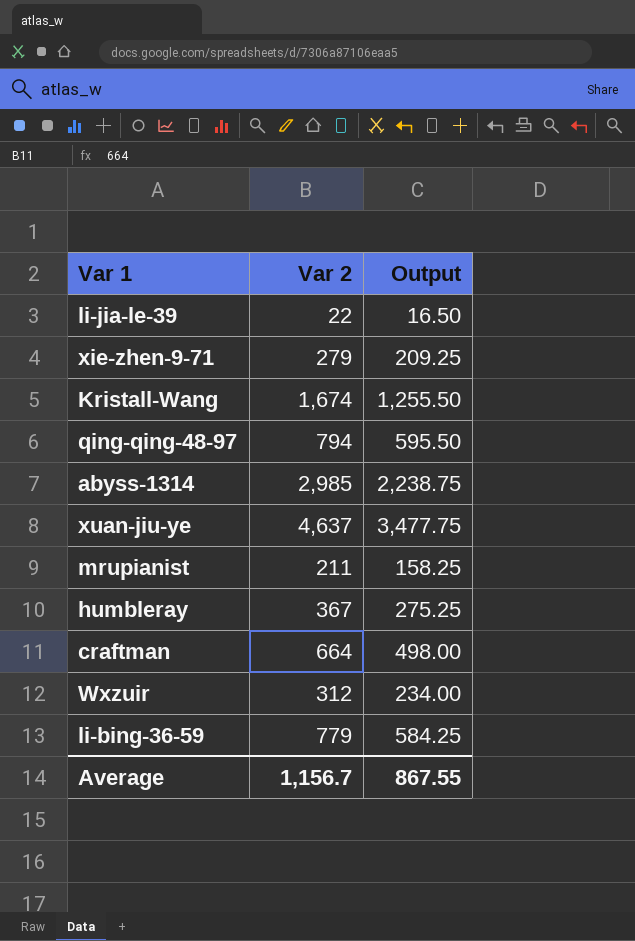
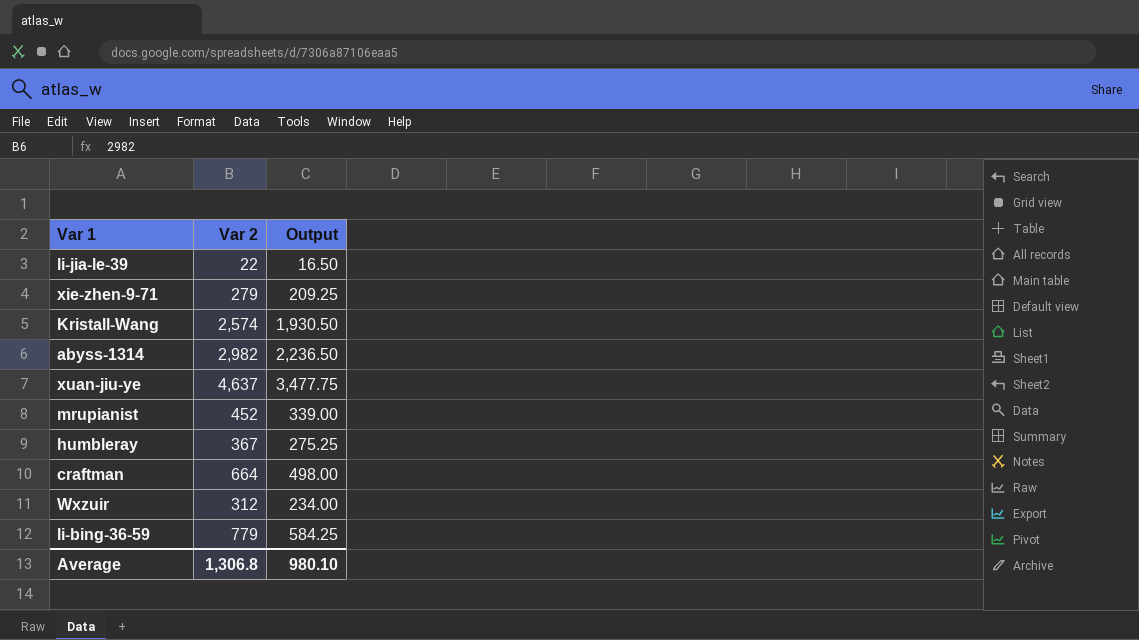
row qing-qing-48-97: 794 | 595.50 -> none
Kristall-Wang | Var 2: 1,674 -> 2,574
Kristall-Wang | Output: 1,255.50 -> 1,930.50
abyss-1314 | Var 2: 2,985 -> 2,982
abyss-1314 | Output: 2,238.75 -> 2,236.50
mrupianist | Var 2: 211 -> 452
mrupianist | Output: 158.25 -> 339.00
Average | Var 2: 1,156.7 -> 1,306.8
Average | Output: 867.55 -> 980.10

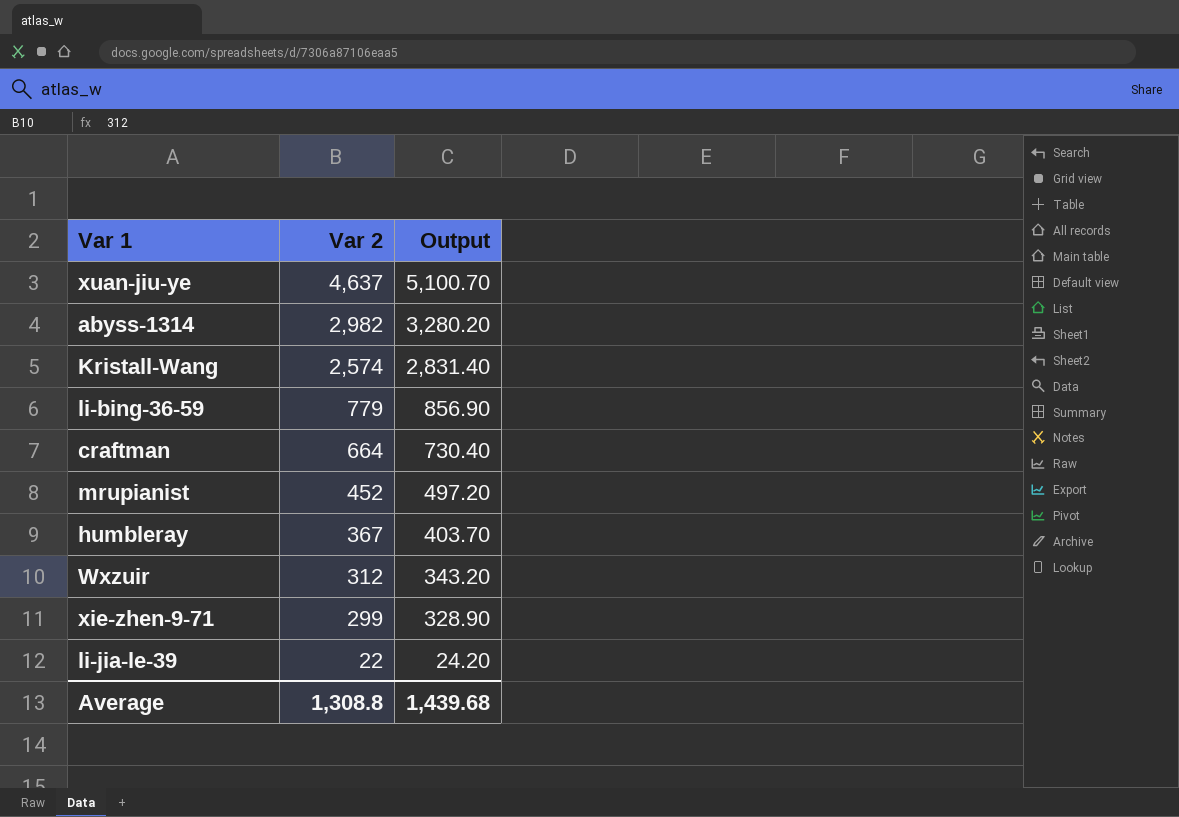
row order: none -> Var 2 descending
column Output | formula: [Var 2] * 0.75 -> [Var 2] * 1.1
xie-zhen-9-71 | Var 2: 279 -> 299
Average | Var 2: 1,306.8 -> 1,308.8
Average | Output: 980.10 -> 1,439.68

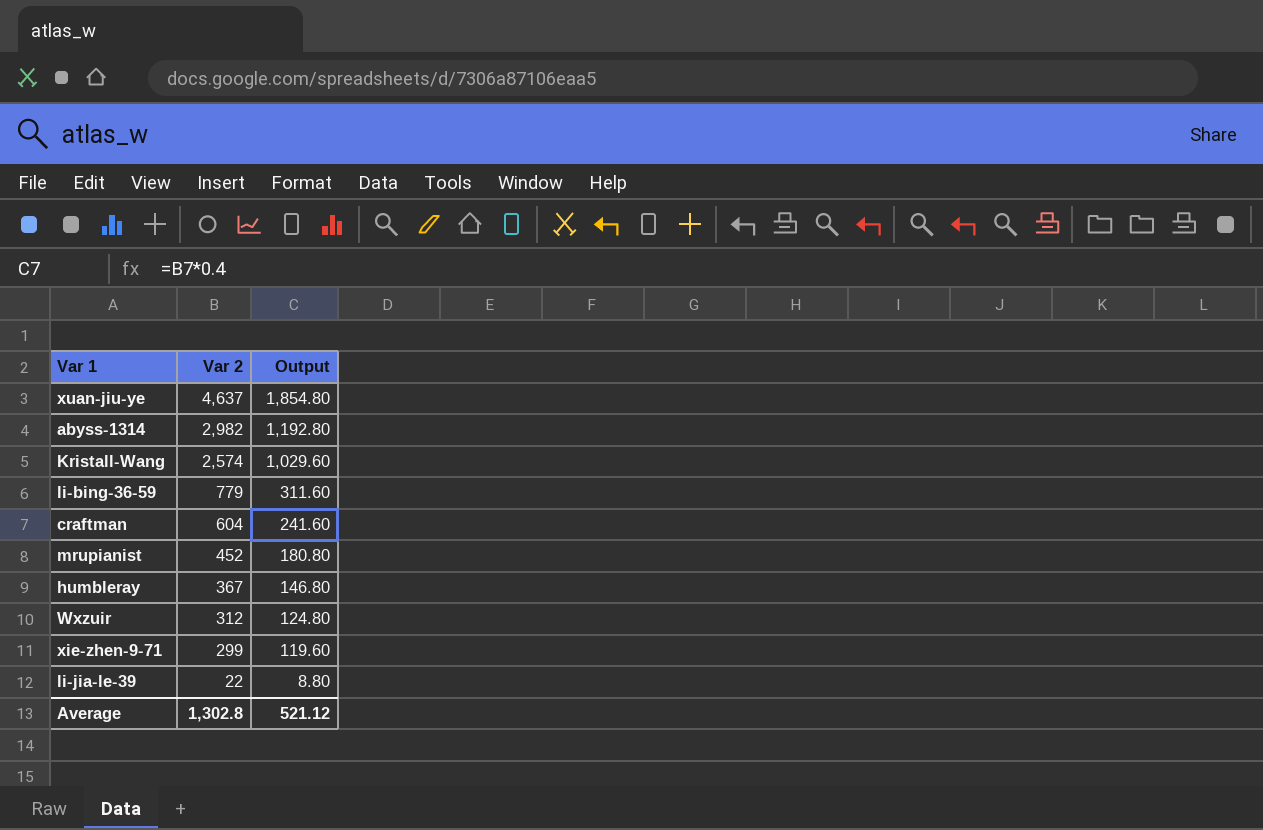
column Output | formula: [Var 2] * 1.1 -> [Var 2] * 0.4
craftman | Var 2: 664 -> 604
Average | Var 2: 1,308.8 -> 1,302.8
Average | Output: 1,439.68 -> 521.12

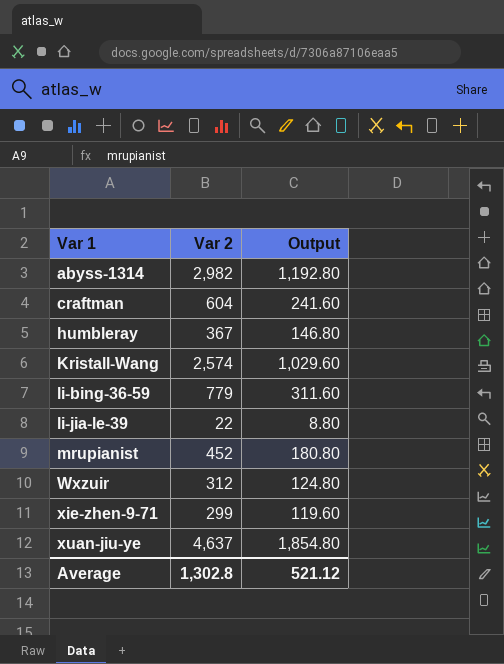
row order: Var 2 descending -> Var 1 ascending

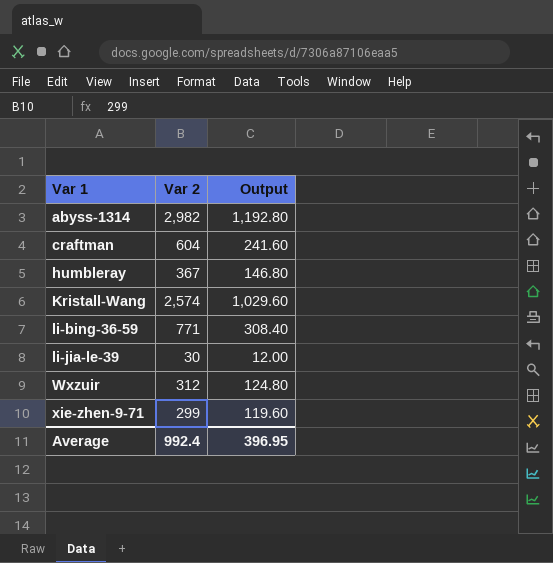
row mrupianist: 452 | 180.80 -> none
row xuan-jiu-ye: 4,637 | 1,854.80 -> none
li-bing-36-59 | Var 2: 779 -> 771
li-bing-36-59 | Output: 311.60 -> 308.40
li-jia-le-39 | Var 2: 22 -> 30
li-jia-le-39 | Output: 8.80 -> 12.00
Average | Var 2: 1,302.8 -> 992.4
Average | Output: 521.12 -> 396.95

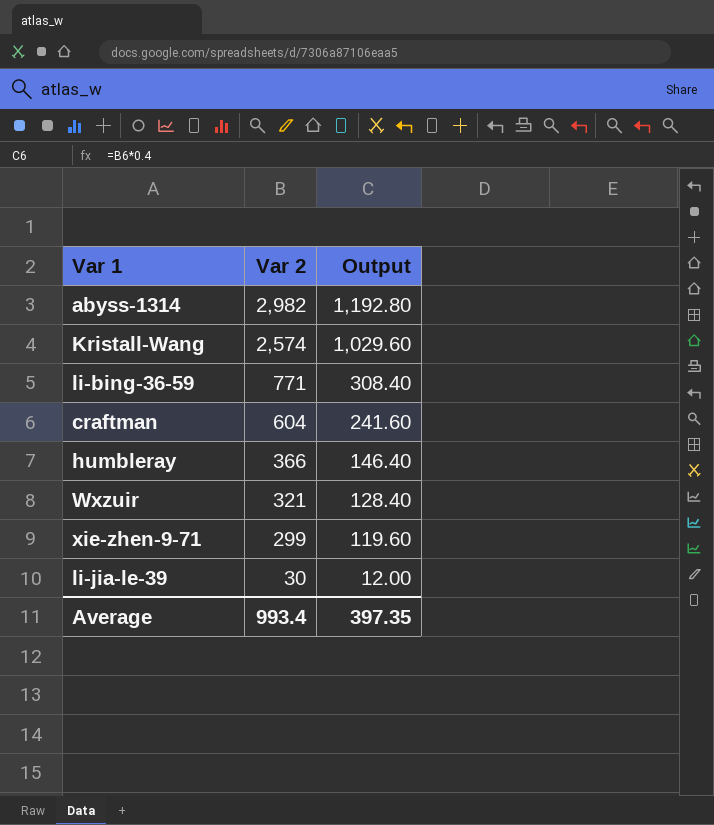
row order: Var 1 ascending -> Var 2 descending
humbleray | Var 2: 367 -> 366
humbleray | Output: 146.80 -> 146.40
Wxzuir | Var 2: 312 -> 321
Wxzuir | Output: 124.80 -> 128.40
Average | Var 2: 992.4 -> 993.4
Average | Output: 396.95 -> 397.35

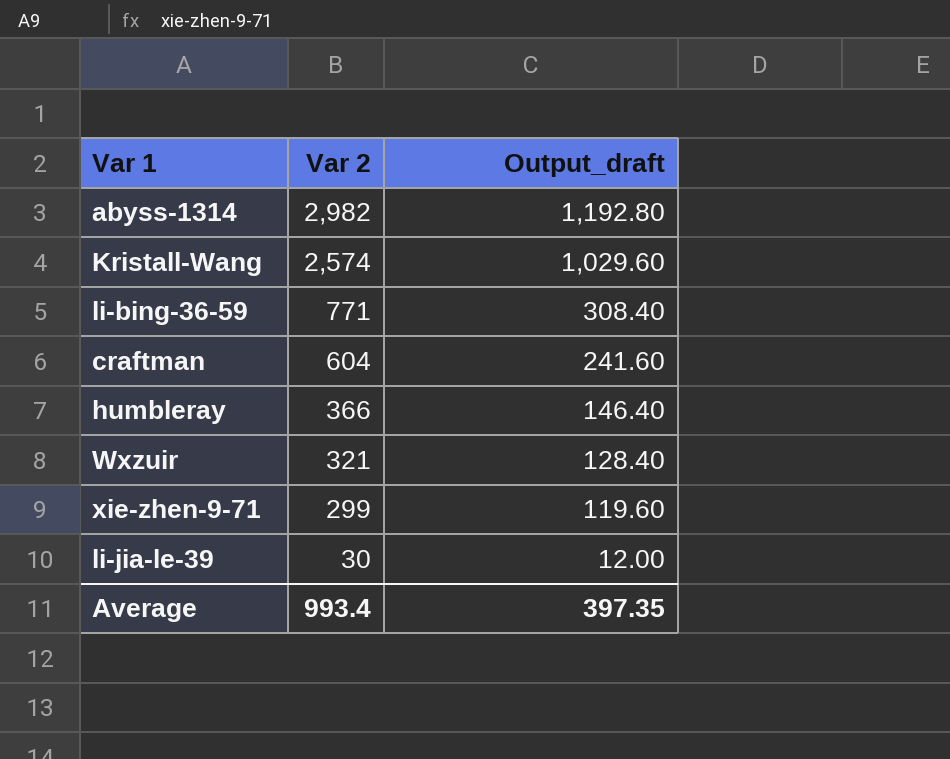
column name: Output -> Output_draft

